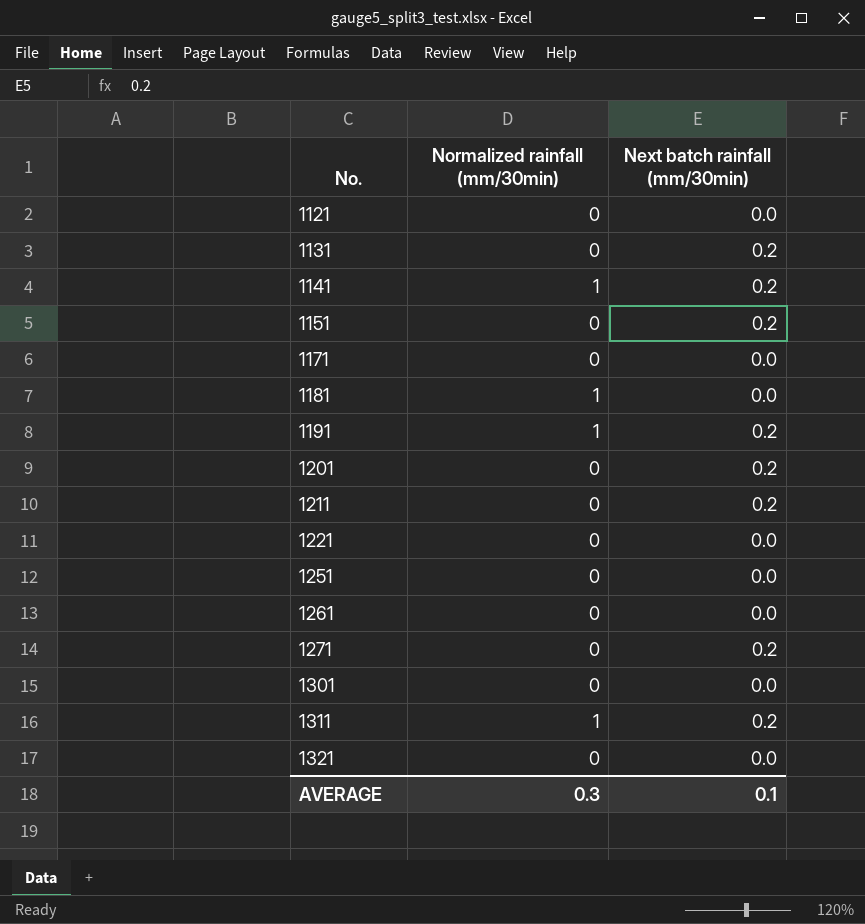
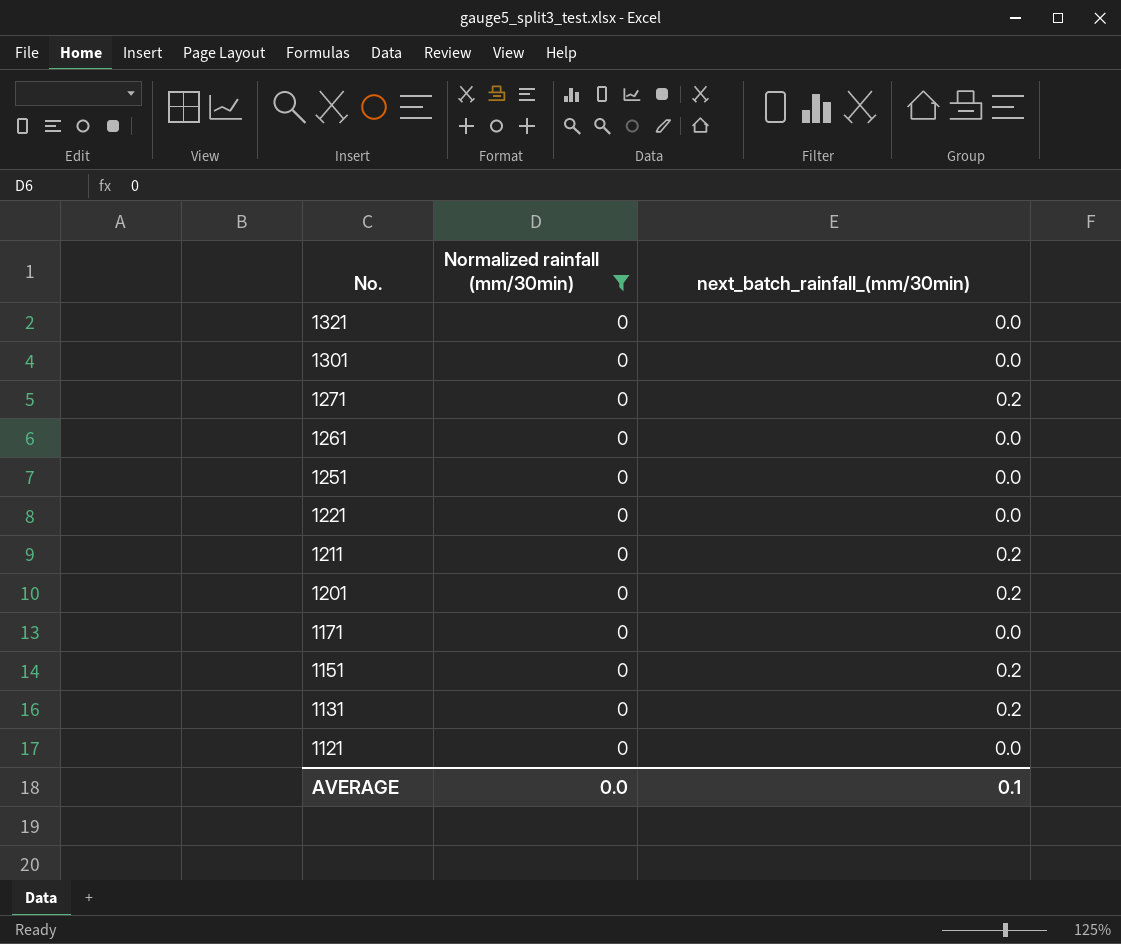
filter: none -> Normalized rainfall (mm/30min) = 0
row order: No. ascending -> No. descending
column name: Next batch rainfall (mm/30min) -> next_batch_rainfall_(mm/30min)
AVERAGE | Normalized rainfall (mm/30min): 0.3 -> 0.0

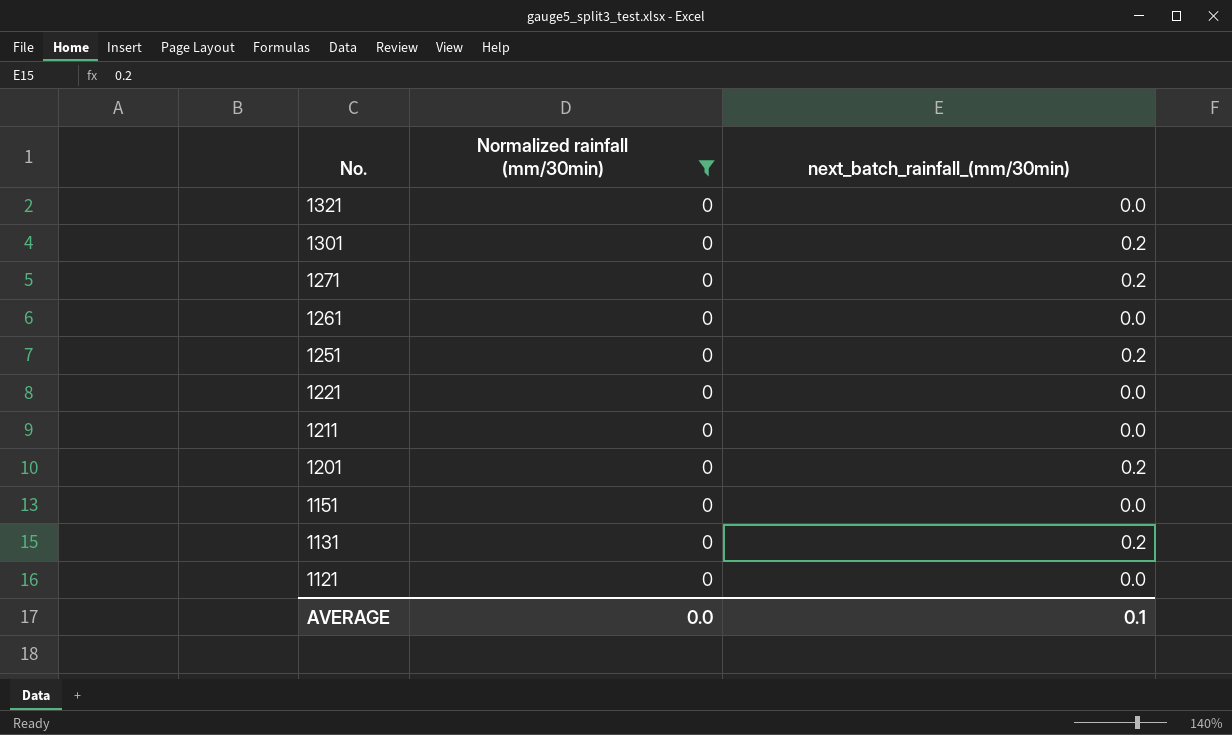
row 1171: 0 | 0.0 -> none
1301 | next_batch_rainfall_(mm/30min): 0.0 -> 0.2
1251 | next_batch_rainfall_(mm/30min): 0.0 -> 0.2
1211 | next_batch_rainfall_(mm/30min): 0.2 -> 0.0
1151 | next_batch_rainfall_(mm/30min): 0.2 -> 0.0

